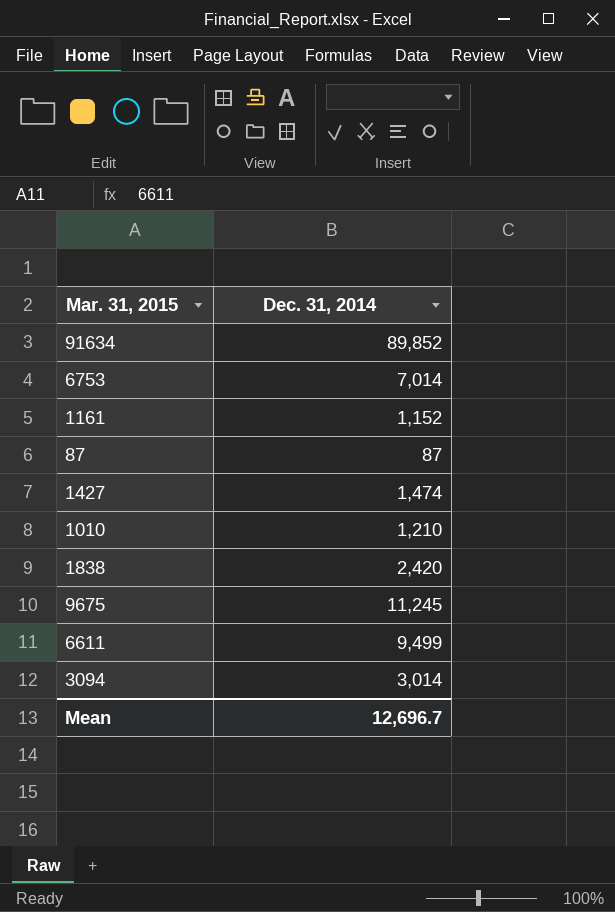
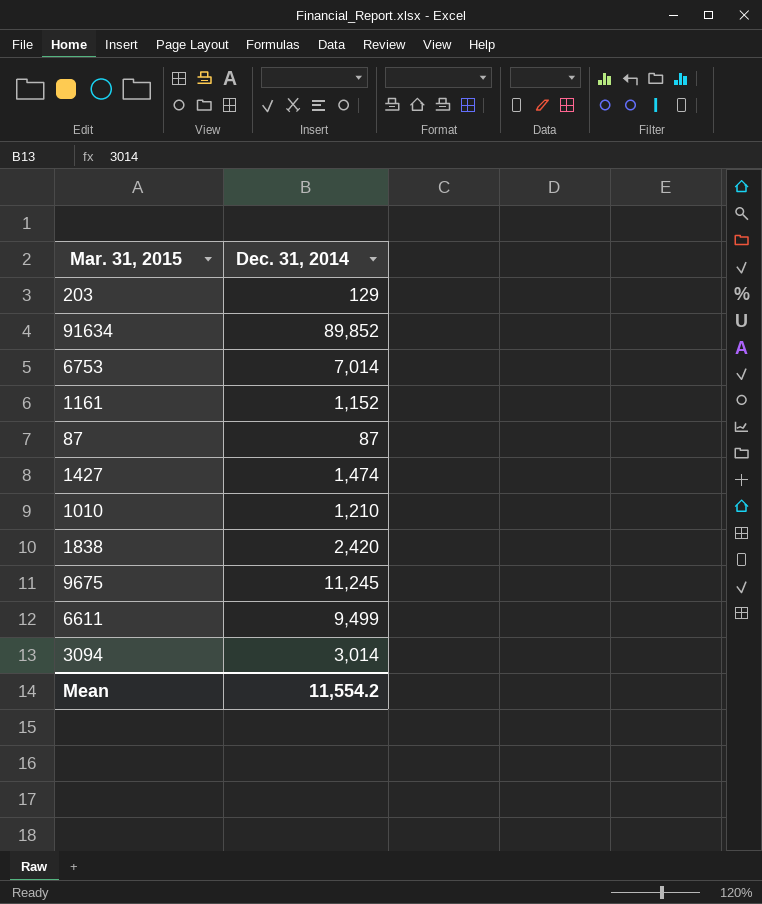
row 203: none -> 129
Mean | Dec. 31, 2014: 12,696.7 -> 11,554.2

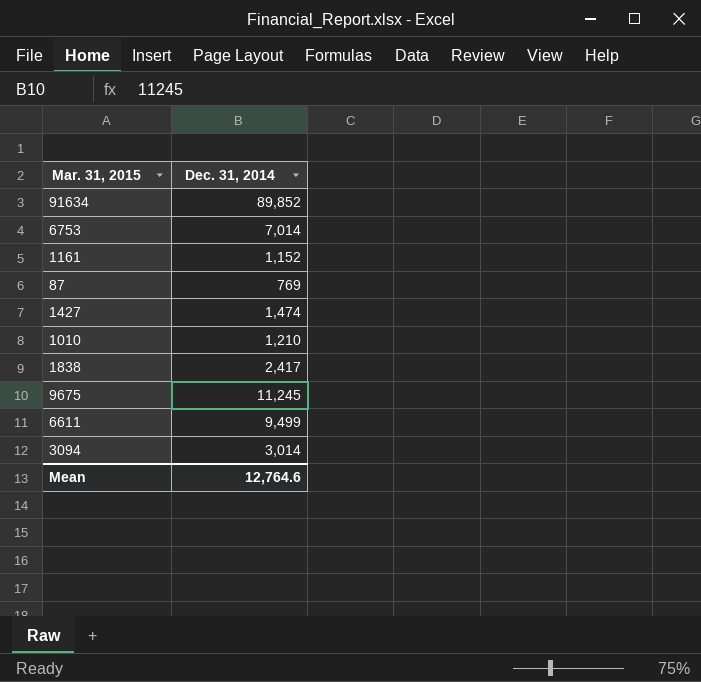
row 203: 129 -> none
87 | Dec. 31, 2014: 87 -> 769
1838 | Dec. 31, 2014: 2,420 -> 2,417
Mean | Dec. 31, 2014: 11,554.2 -> 12,764.6

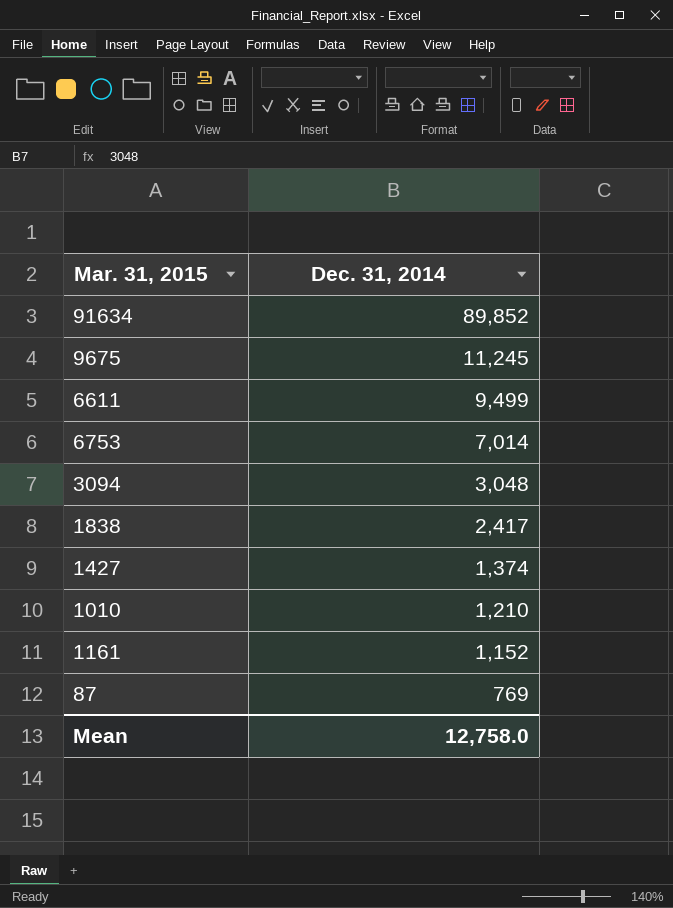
row order: none -> Dec. 31, 2014 descending
3094 | Dec. 31, 2014: 3,014 -> 3,048
1427 | Dec. 31, 2014: 1,474 -> 1,374
Mean | Dec. 31, 2014: 12,764.6 -> 12,758.0

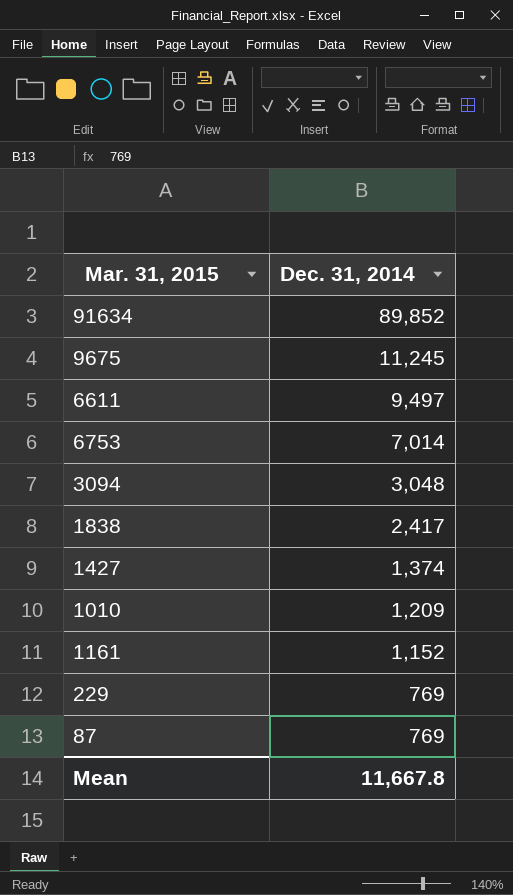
6611 | Dec. 31, 2014: 9,499 -> 9,497
1010 | Dec. 31, 2014: 1,210 -> 1,209
row 229: none -> 769
Mean | Dec. 31, 2014: 12,758.0 -> 11,667.8

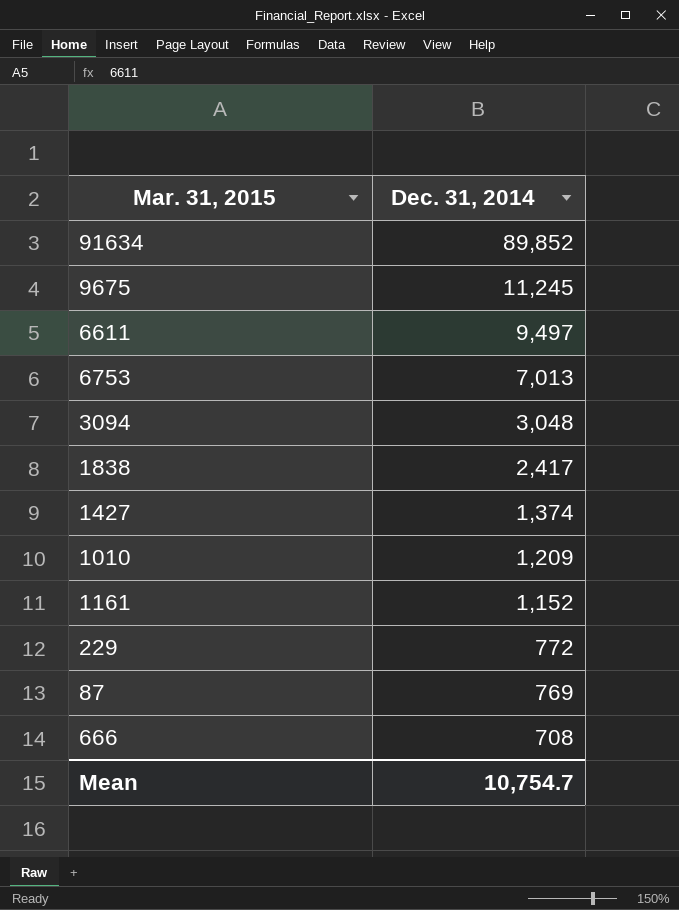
6753 | Dec. 31, 2014: 7,014 -> 7,013
229 | Dec. 31, 2014: 769 -> 772
row 666: none -> 708
Mean | Dec. 31, 2014: 11,667.8 -> 10,754.7

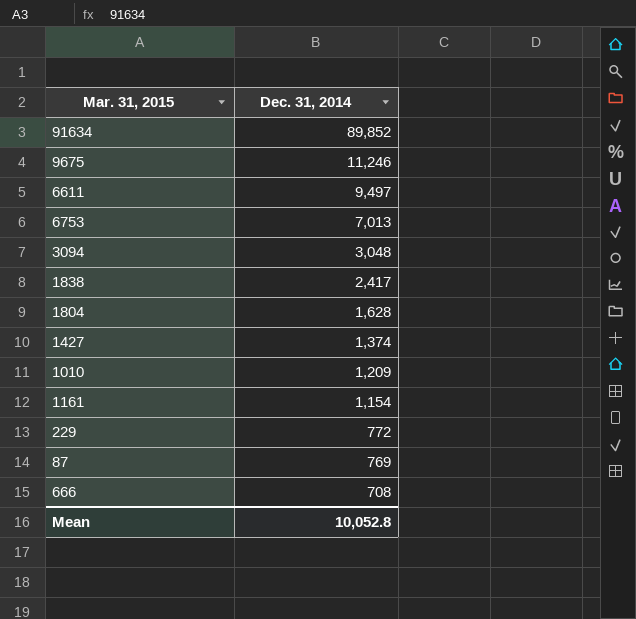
9675 | Dec. 31, 2014: 11,245 -> 11,246
row 1804: none -> 1,628
1161 | Dec. 31, 2014: 1,152 -> 1,154
Mean | Dec. 31, 2014: 10,754.7 -> 10,052.8

